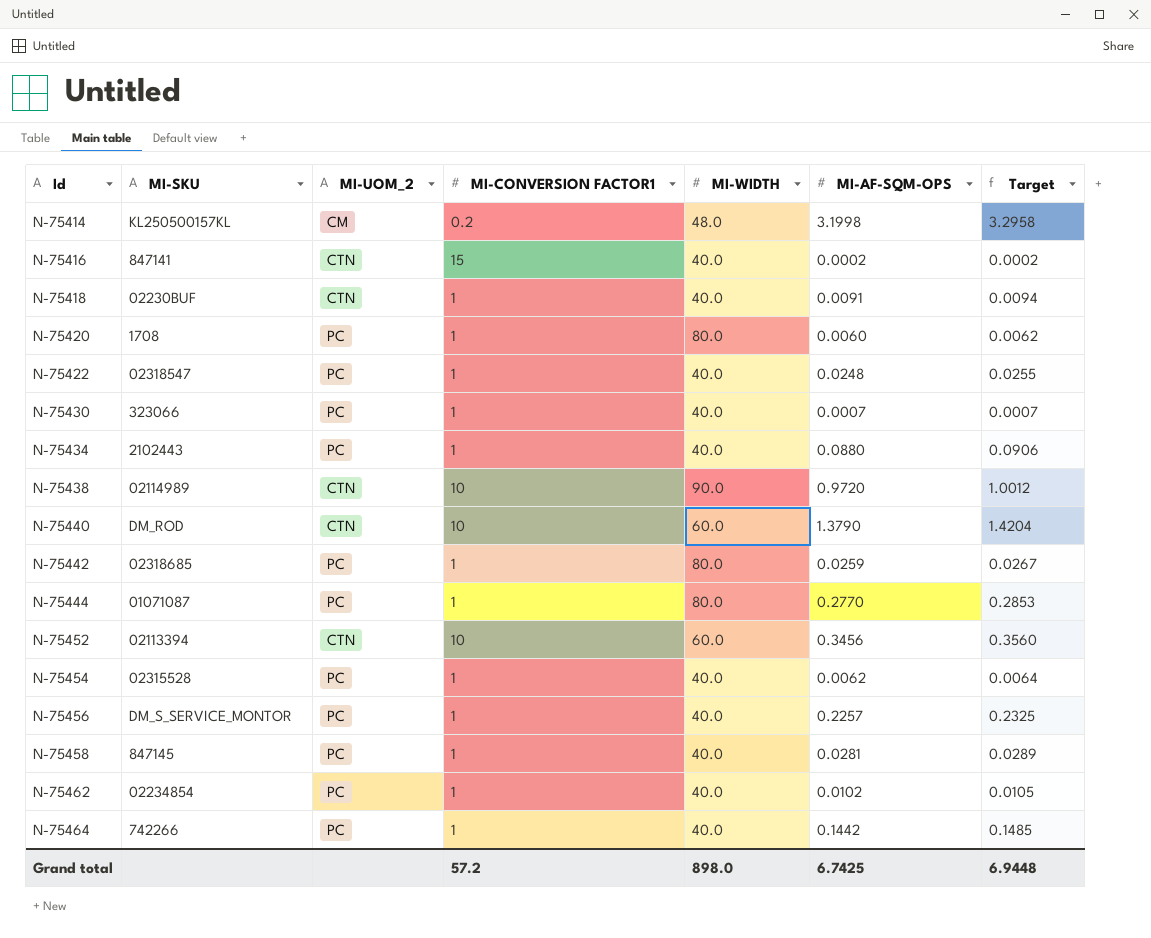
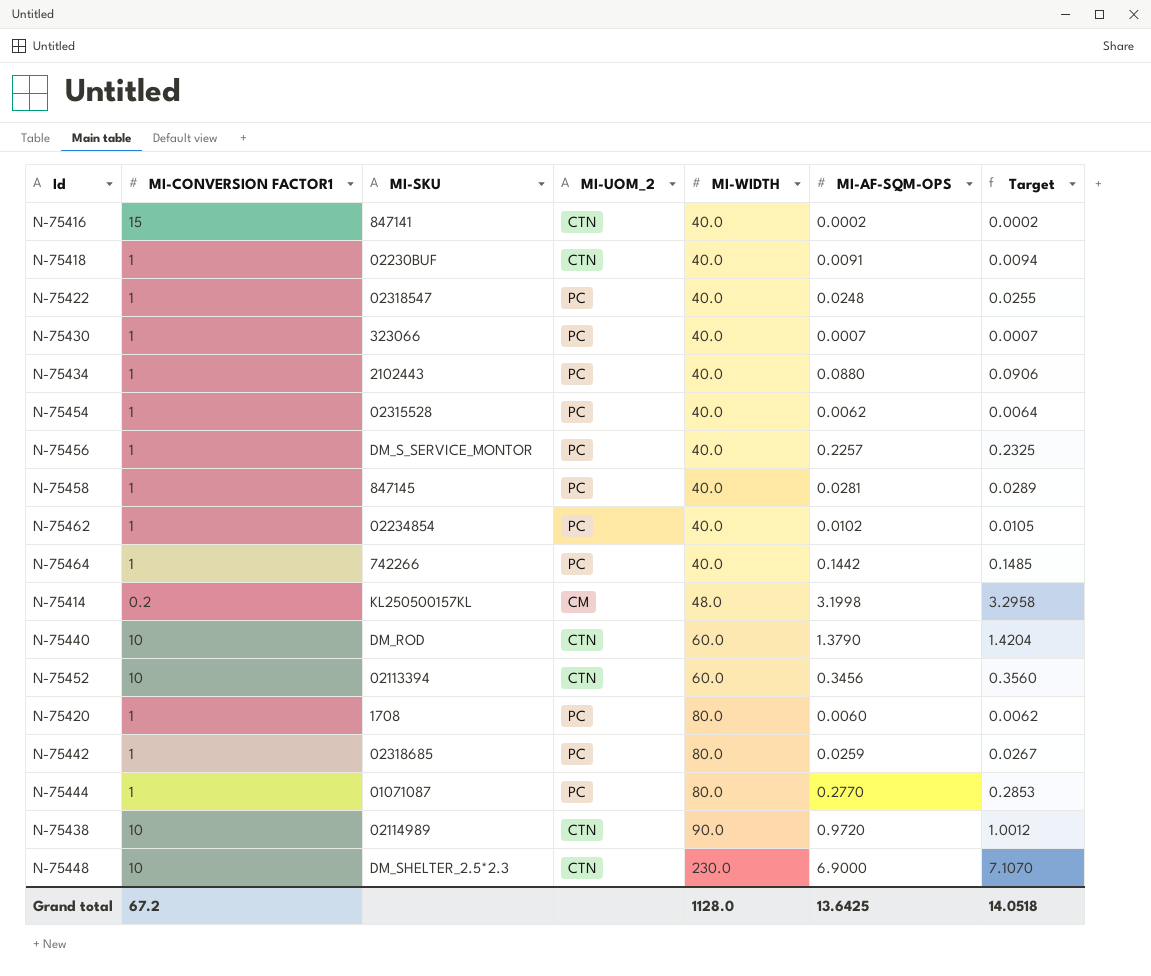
row order: Id ascending -> MI-WIDTH ascending
column MI-CONVERSION FACTOR1 | position: 4 -> 2
row N-75448: none -> 10 | DM_SHELTER_2.5*2.3 | CTN | 230.0 | 6.9000 | 7.1070
Grand total | MI-CONVERSION FACTOR1: 57.2 -> 67.2
Grand total | MI-WIDTH: 898.0 -> 1128.0
Grand total | MI-AF-SQM-OPS: 6.7425 -> 13.6425
Grand total | Target: 6.9448 -> 14.0518

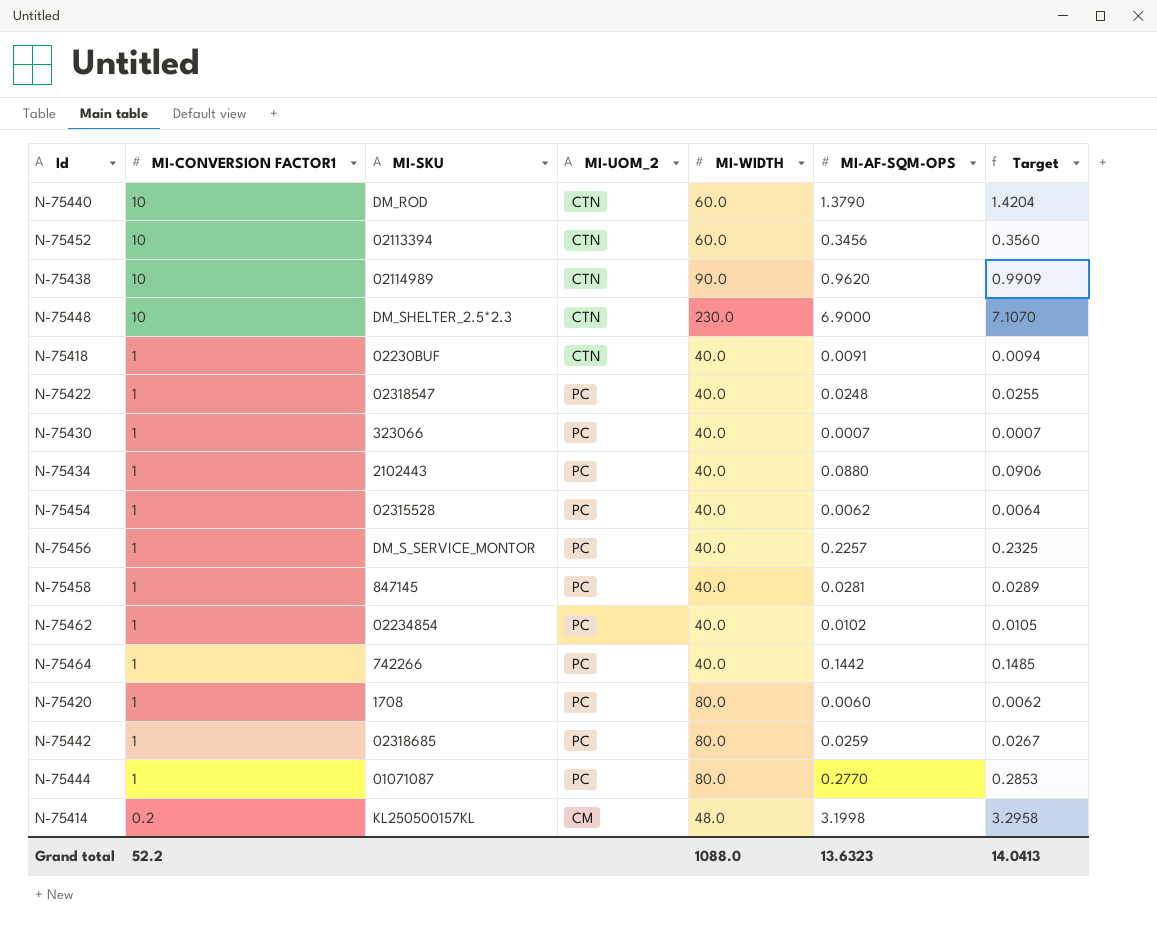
row order: MI-WIDTH ascending -> MI-CONVERSION FACTOR1 descending
row N-75416: 15 | 847141 | CTN | 40.0 | 0.0002 | 0.0002 -> none
N-75438 | MI-AF-SQM-OPS: 0.9720 -> 0.9620
N-75438 | Target: 1.0012 -> 0.9909
Grand total | MI-CONVERSION FACTOR1: 67.2 -> 52.2
Grand total | MI-WIDTH: 1128.0 -> 1088.0
Grand total | MI-AF-SQM-OPS: 13.6425 -> 13.6323
Grand total | Target: 14.0518 -> 14.0413

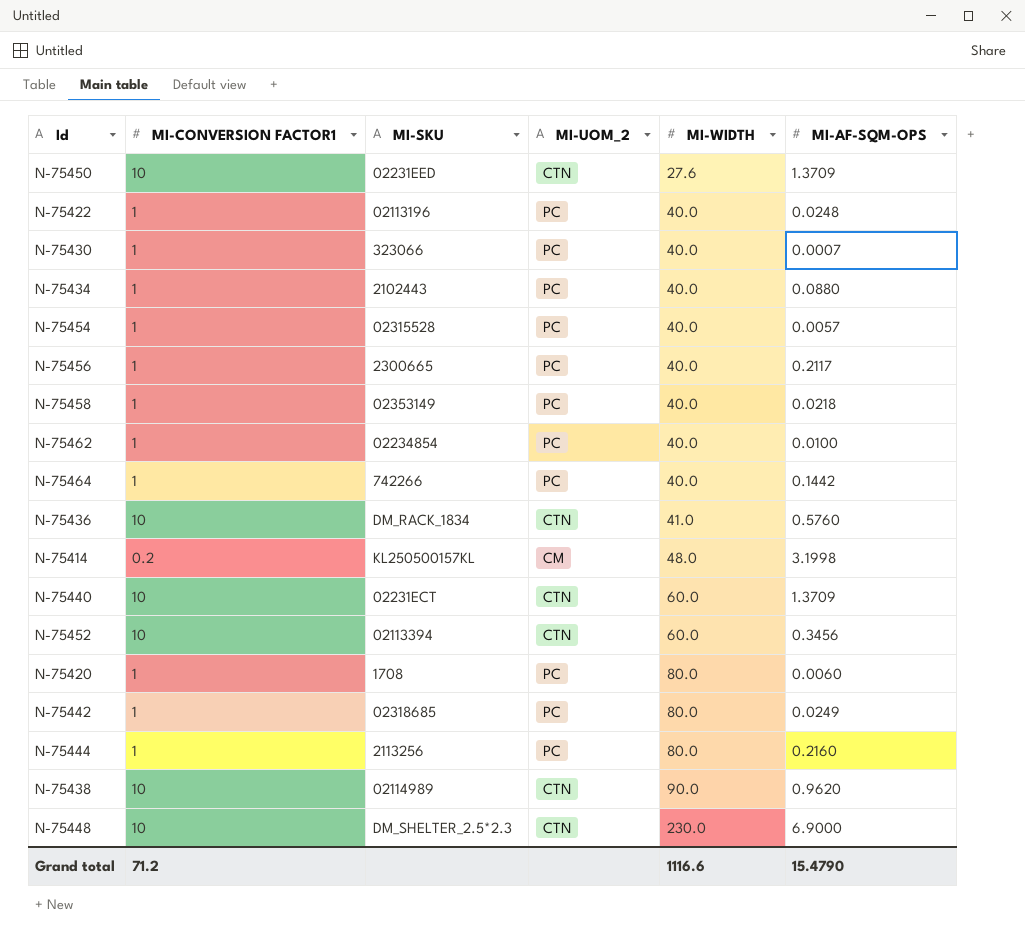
row order: MI-CONVERSION FACTOR1 descending -> MI-WIDTH ascending
column Target | formula: [MI-AF-SQM-OPS] * 1.03 -> none
row N-75418: 1 | 02230BUF | CTN | 40.0 | 0.0091 | 0.0094 -> none
row N-75450: none -> 10 | 02231EED | CTN | 27.6 | 1.3709
N-75422 | MI-SKU: 02318547 -> 02113196
N-75454 | MI-AF-SQM-OPS: 0.0062 -> 0.0057
N-75456 | MI-SKU: DM_S_SERVICE_MONTOR -> 2300665
N-75456 | MI-AF-SQM-OPS: 0.2257 -> 0.2117
N-75458 | MI-SKU: 847145 -> 02353149
N-75458 | MI-AF-SQM-OPS: 0.0281 -> 0.0218
N-75462 | MI-AF-SQM-OPS: 0.0102 -> 0.0100
row N-75436: none -> 10 | DM_RACK_1834 | CTN | 41.0 | 0.5760
N-75440 | MI-SKU: DM_ROD -> 02231ECT
N-75440 | MI-AF-SQM-OPS: 1.3790 -> 1.3709
N-75442 | MI-AF-SQM-OPS: 0.0259 -> 0.0249
N-75444 | MI-SKU: 01071087 -> 2113256
N-75444 | MI-AF-SQM-OPS: 0.2770 -> 0.2160
Grand total | MI-CONVERSION FACTOR1: 52.2 -> 71.2
Grand total | MI-WIDTH: 1088.0 -> 1116.6
Grand total | MI-AF-SQM-OPS: 13.6323 -> 15.4790

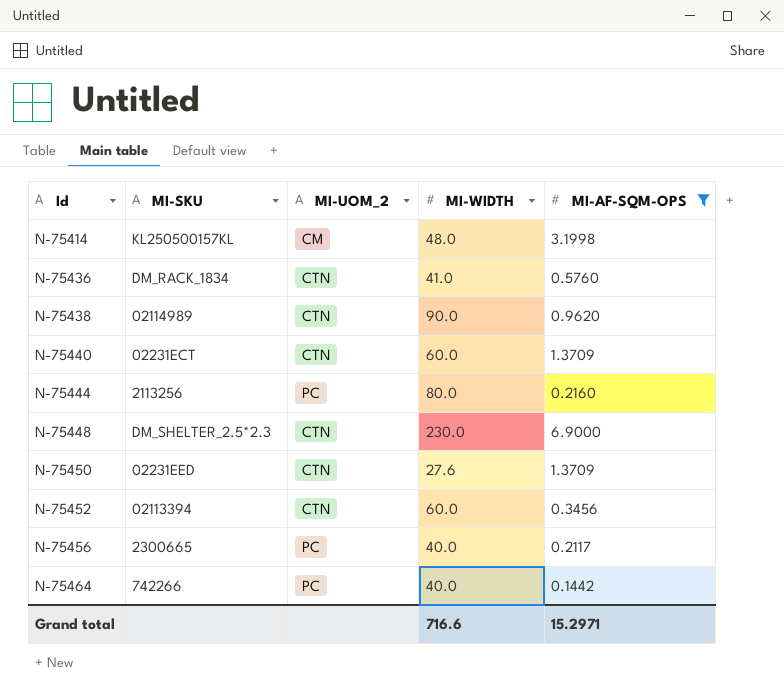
filter: none -> MI-AF-SQM-OPS >= 0.1442
row order: MI-WIDTH ascending -> Id ascending
column MI-CONVERSION FACTOR1 | position: 2 -> none
Grand total | MI-WIDTH: 1116.6 -> 716.6
Grand total | MI-AF-SQM-OPS: 15.4790 -> 15.2971

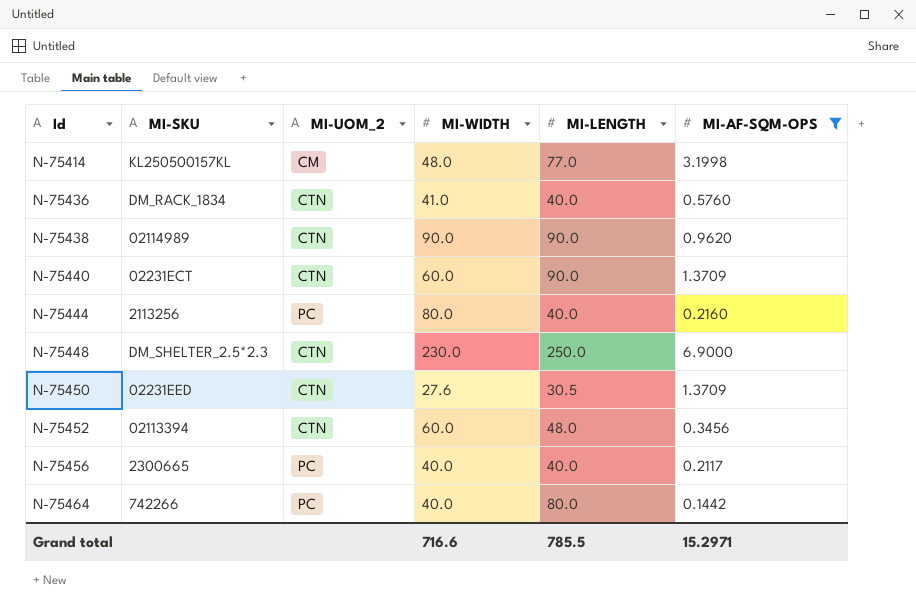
column MI-LENGTH | position: none -> 5

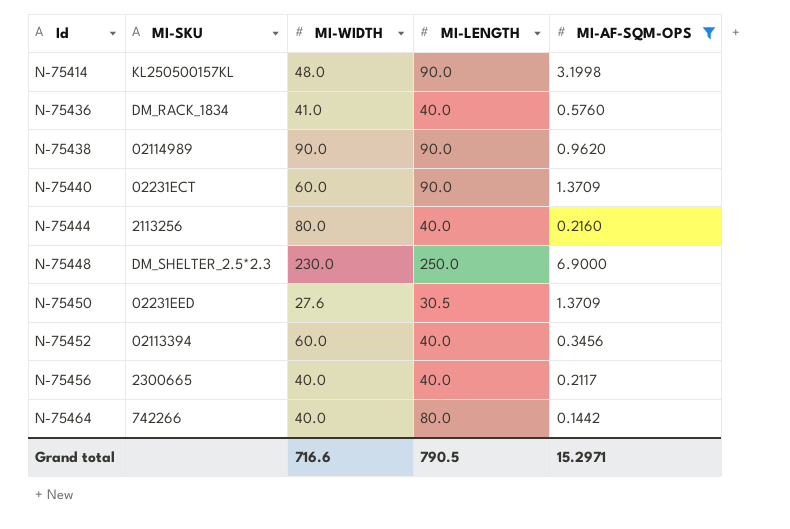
column MI-UOM_2 | position: 3 -> none
N-75414 | MI-LENGTH: 77.0 -> 90.0
N-75452 | MI-LENGTH: 48.0 -> 40.0
Grand total | MI-LENGTH: 785.5 -> 790.5

